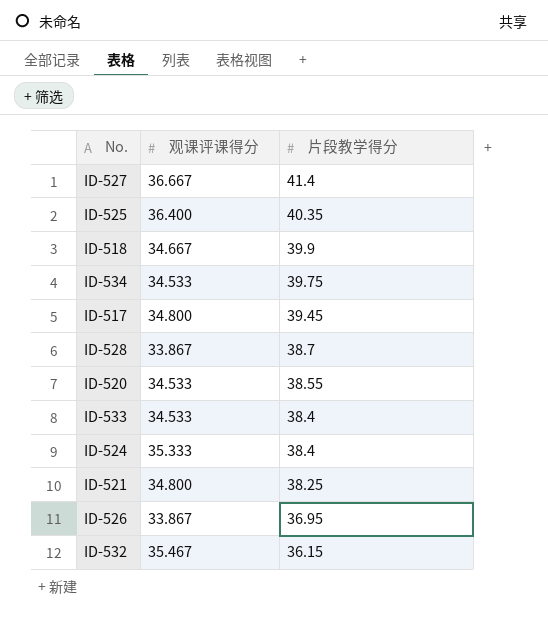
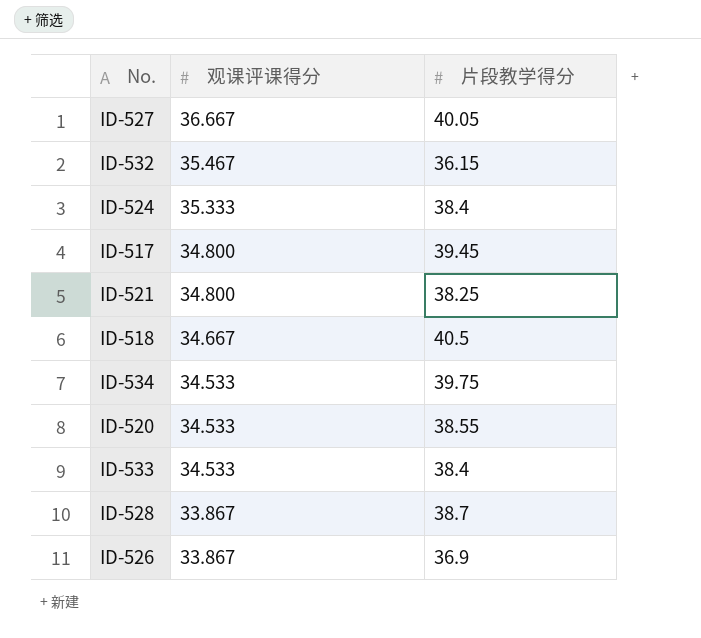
row order: 片段教学得分 descending -> 观课评课得分 descending
row ID-525: 36.400 | 40.35 -> none
ID-527 | 片段教学得分: 41.4 -> 40.05
ID-518 | 片段教学得分: 39.9 -> 40.5
ID-526 | 片段教学得分: 36.95 -> 36.9

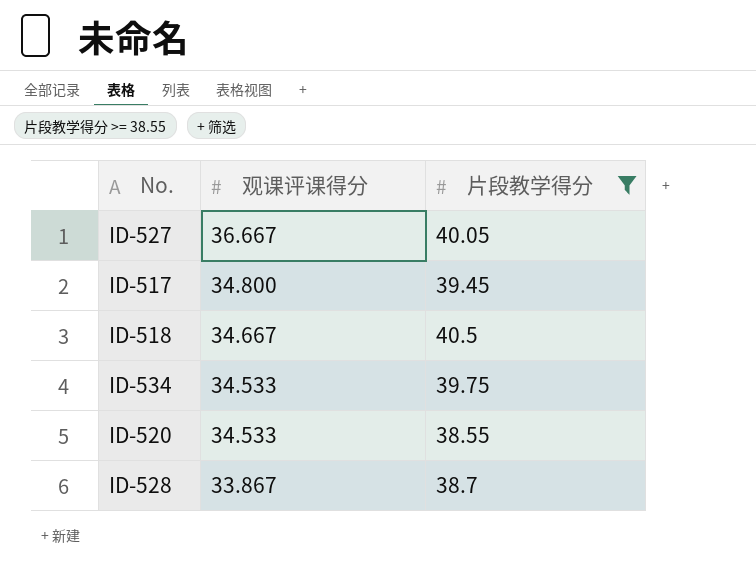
filter: none -> 片段教学得分 >= 38.55

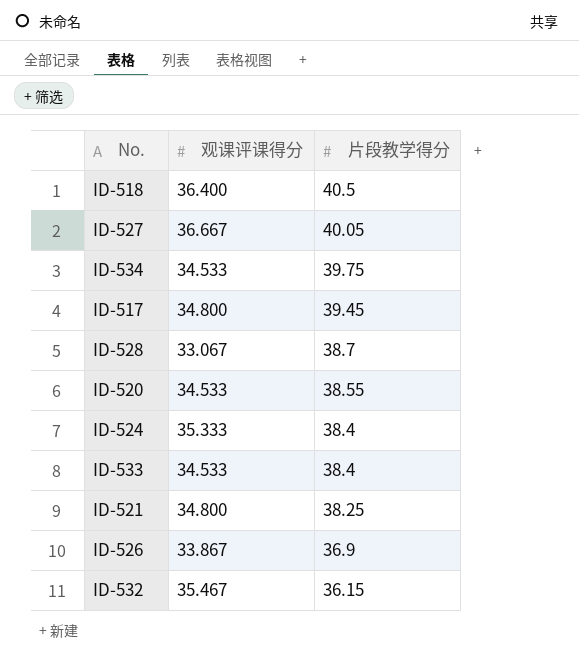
filter: 片段教学得分 >= 38.55 -> none
row order: 观课评课得分 descending -> 片段教学得分 descending
ID-518 | 观课评课得分: 34.667 -> 36.400
ID-528 | 观课评课得分: 33.867 -> 33.067

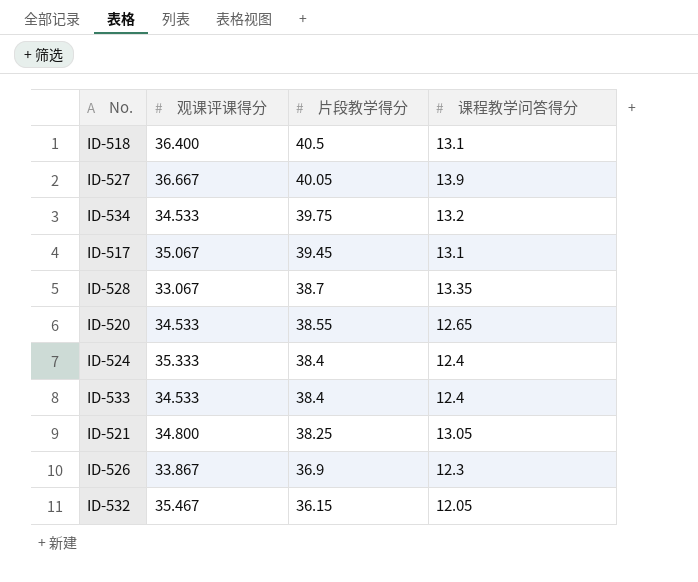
column 课程教学问答得分 | position: none -> 4
ID-517 | 观课评课得分: 34.800 -> 35.067

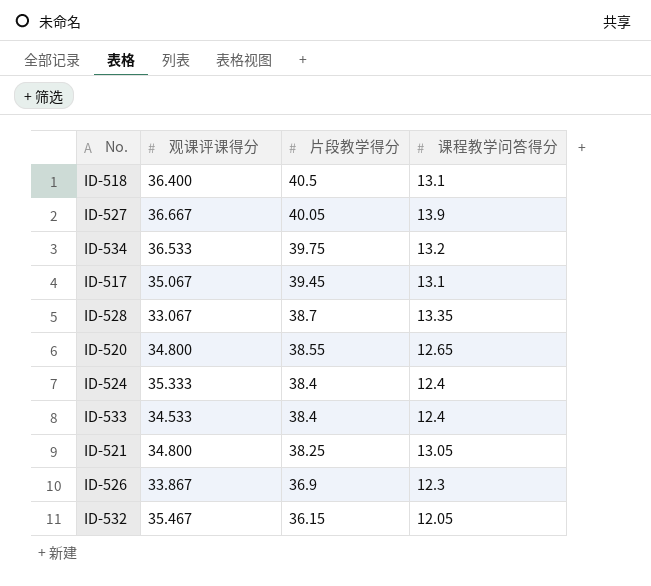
ID-534 | 观课评课得分: 34.533 -> 36.533
ID-520 | 观课评课得分: 34.533 -> 34.800

